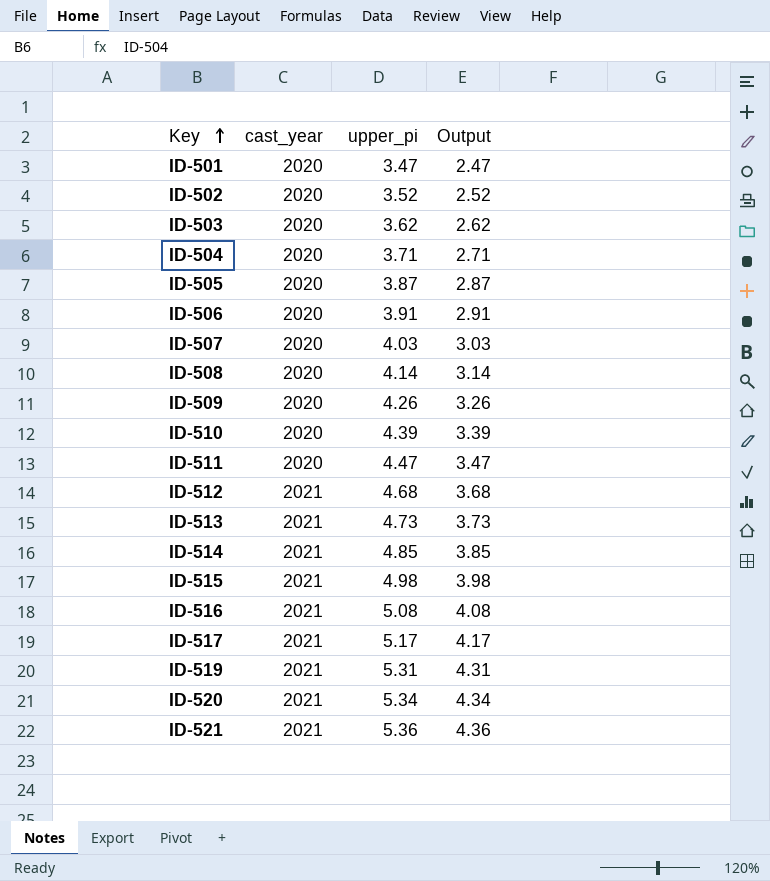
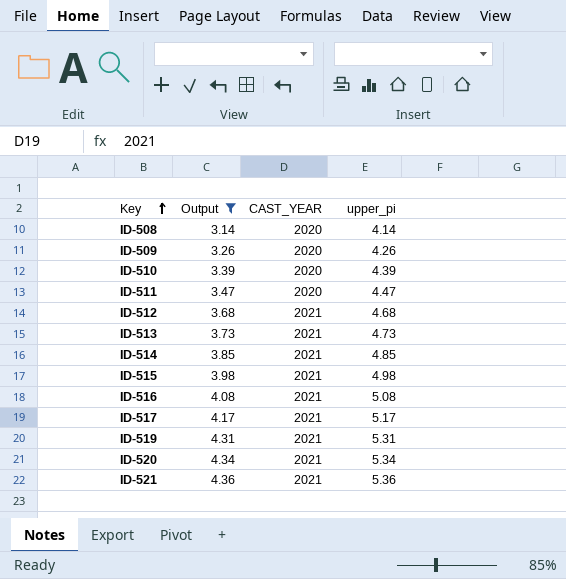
filter: none -> Output >= 3.14
column Output | position: 4 -> 2
column name: cast_year -> CAST_YEAR

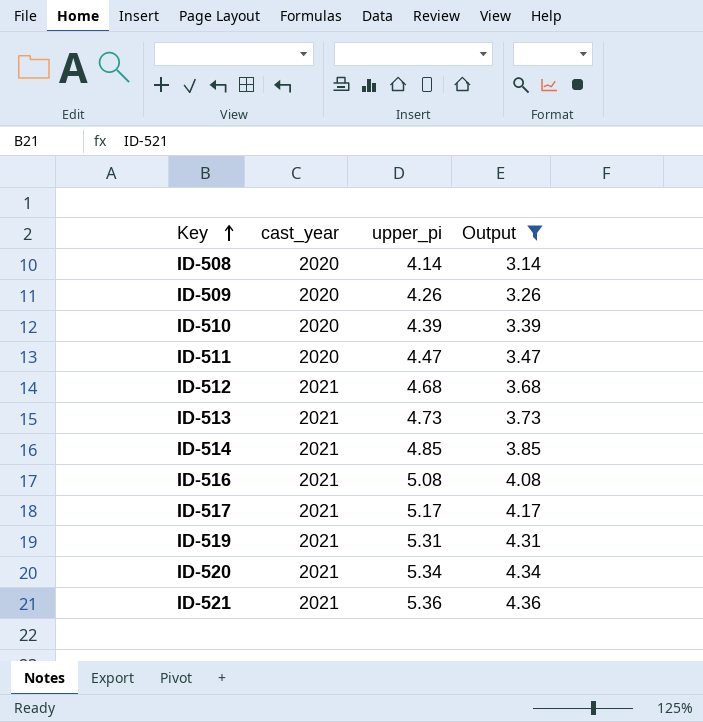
column name: CAST_YEAR -> cast_year
column Output | position: 2 -> 4
row ID-515: 3.98 | 2021 | 4.98 -> none

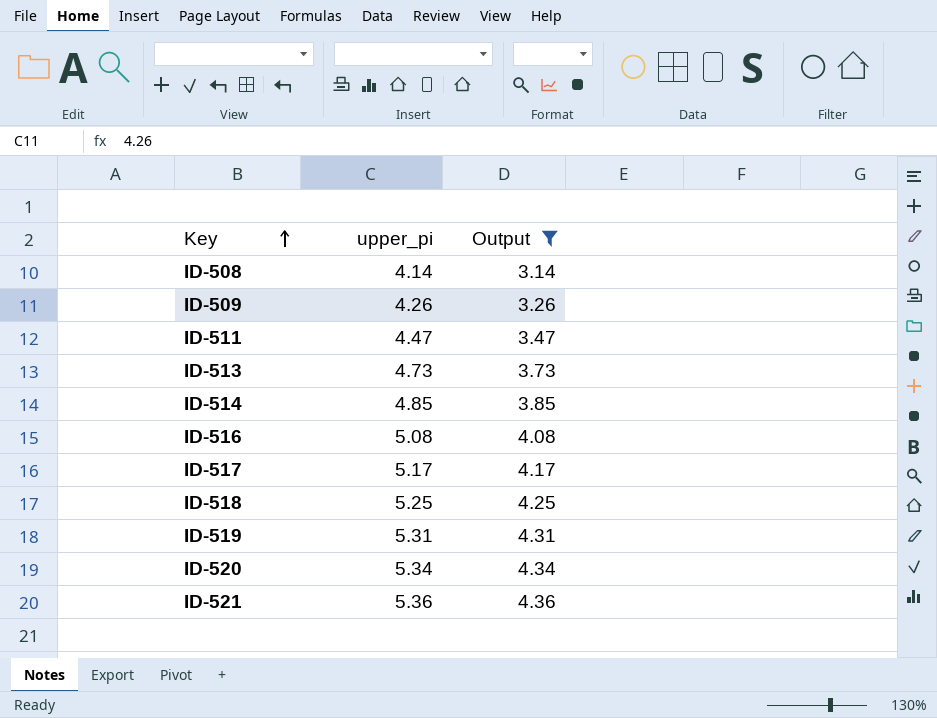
column cast_year | position: 2 -> none
row ID-510: 2020 | 4.39 | 3.39 -> none
row ID-512: 2021 | 4.68 | 3.68 -> none
row ID-518: none -> 5.25 | 4.25

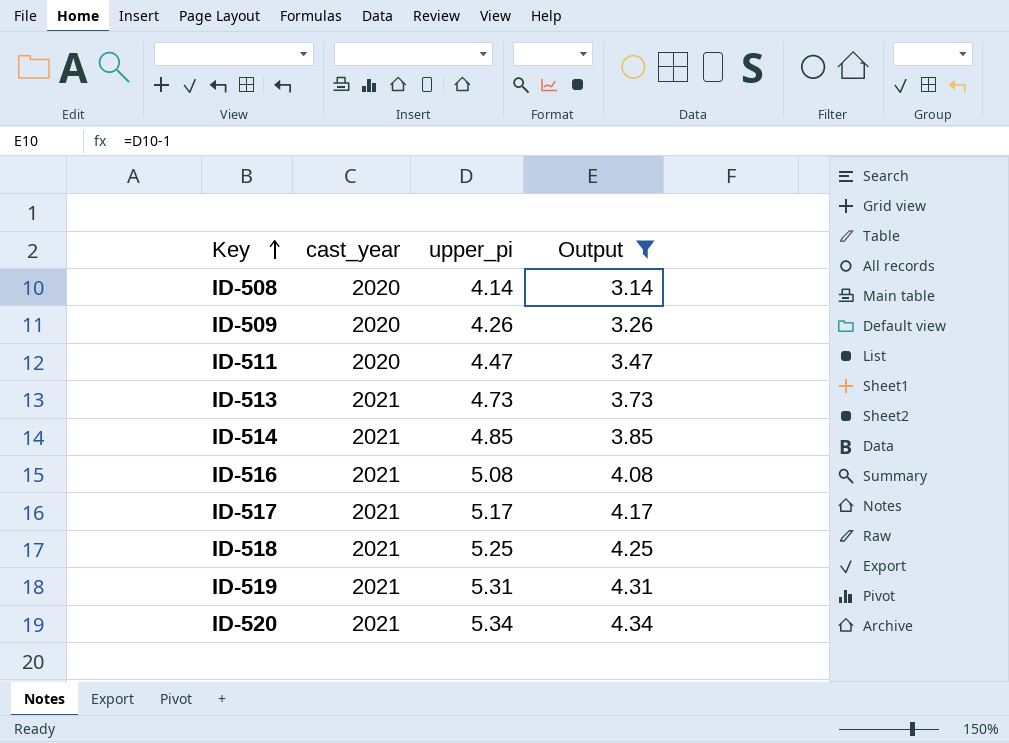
column cast_year | position: none -> 2
row ID-521: 5.36 | 4.36 -> none

